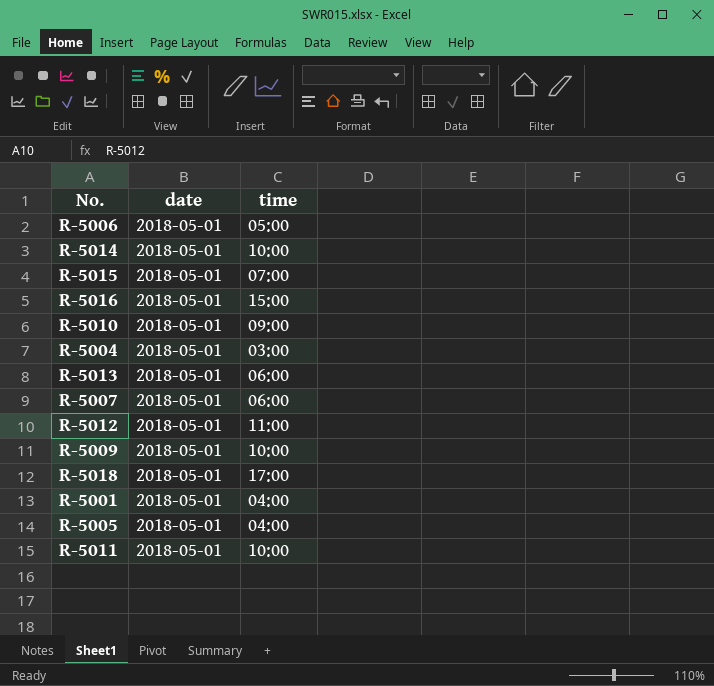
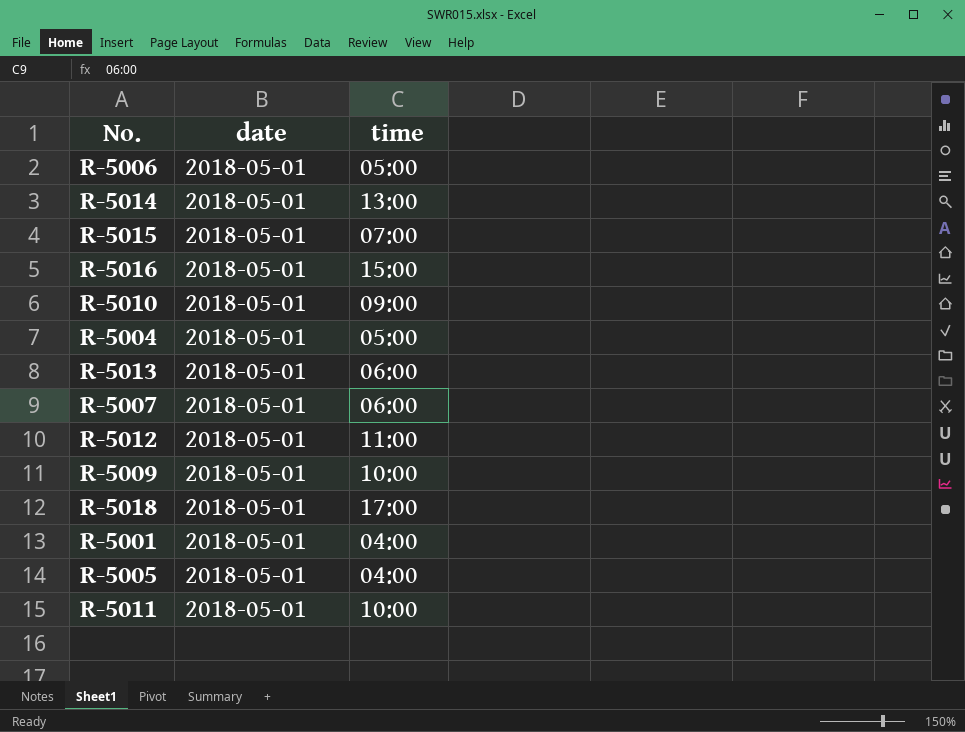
R-5014 | time: 10:00 -> 13:00
R-5004 | time: 03:00 -> 05:00

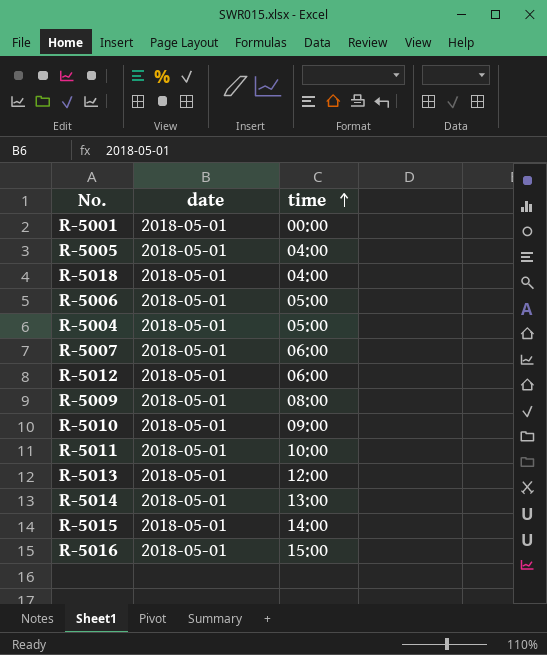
row order: none -> time ascending
R-5001 | time: 04:00 -> 00:00
R-5018 | time: 17:00 -> 04:00
R-5012 | time: 11:00 -> 06:00
R-5009 | time: 10:00 -> 08:00
R-5013 | time: 06:00 -> 12:00
R-5015 | time: 07:00 -> 14:00

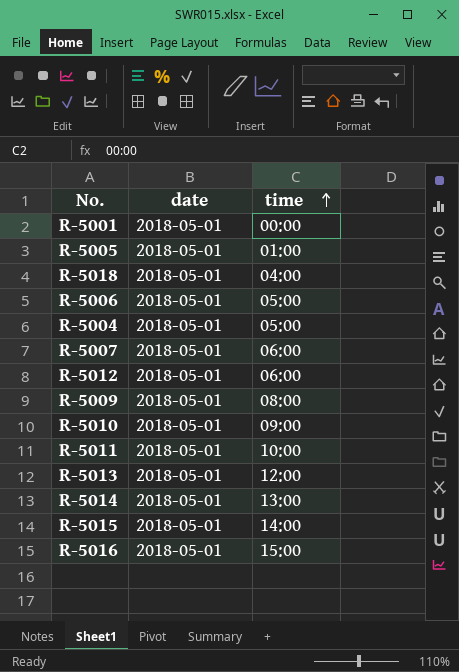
R-5005 | time: 04:00 -> 01:00

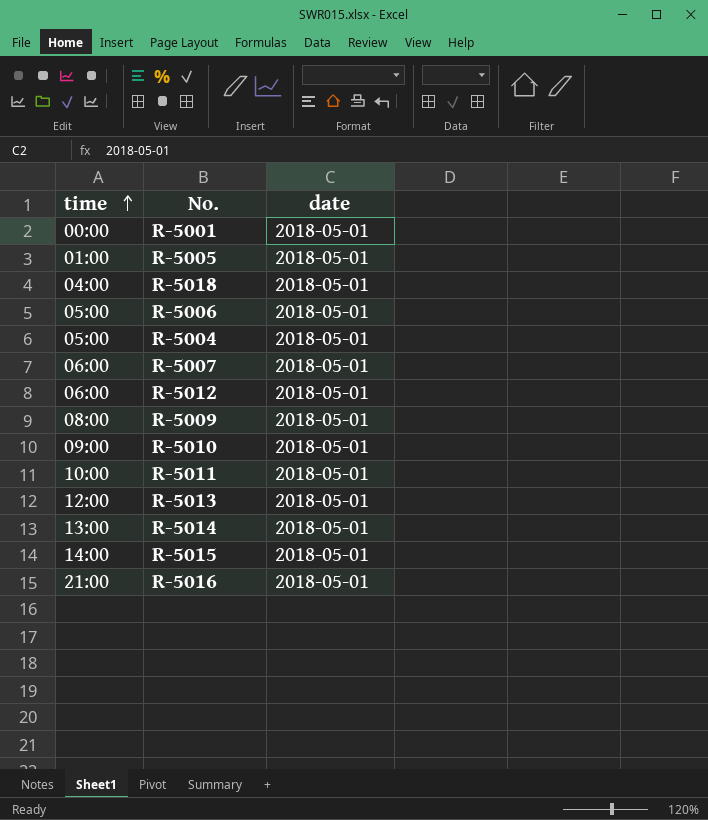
column time | position: 3 -> 1
R-5016 | time: 15:00 -> 21:00

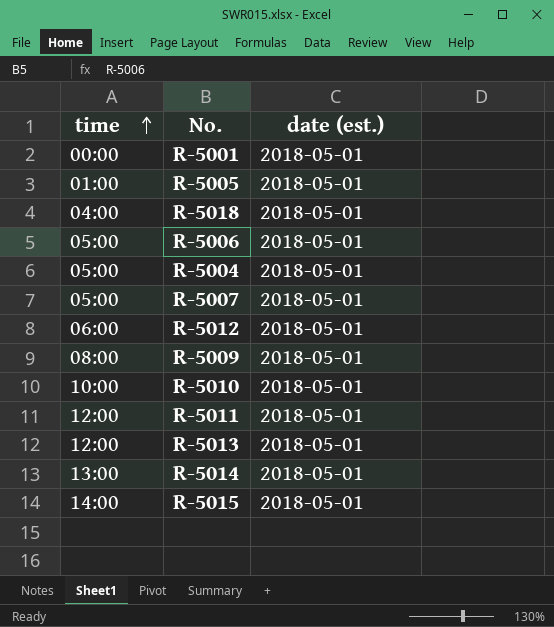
column name: date -> date (est.)
row R-5016: 21:00 | 2018-05-01 -> none
R-5007 | time: 06:00 -> 05:00
R-5010 | time: 09:00 -> 10:00
R-5011 | time: 10:00 -> 12:00

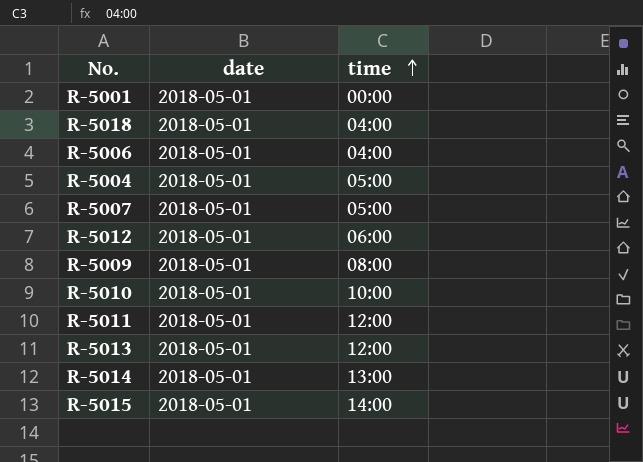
column name: date (est.) -> date
column time | position: 1 -> 3
row R-5005: 01:00 | 2018-05-01 -> none
R-5006 | time: 05:00 -> 04:00

